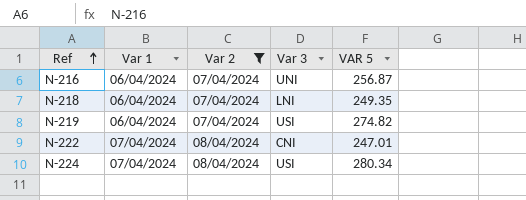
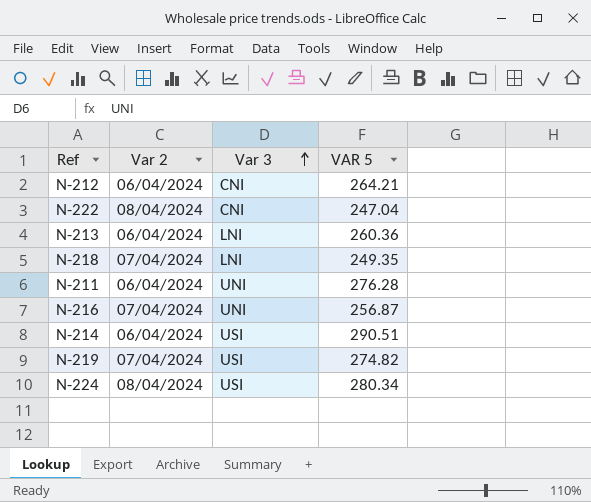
filter: Var 2 != 06/04/2024 -> none
row order: Ref ascending -> Var 3 ascending
column Var 1 | position: 2 -> none
N-222 | VAR 5: 247.01 -> 247.04

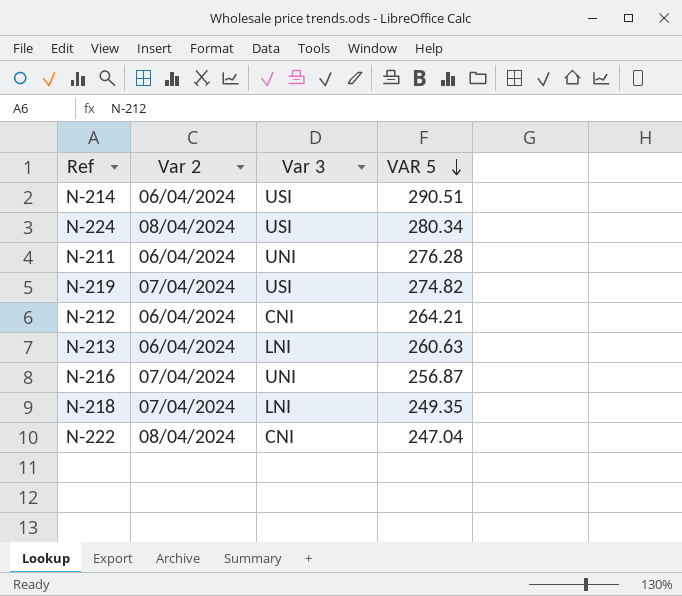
row order: Var 3 ascending -> VAR 5 descending
N-213 | VAR 5: 260.36 -> 260.63

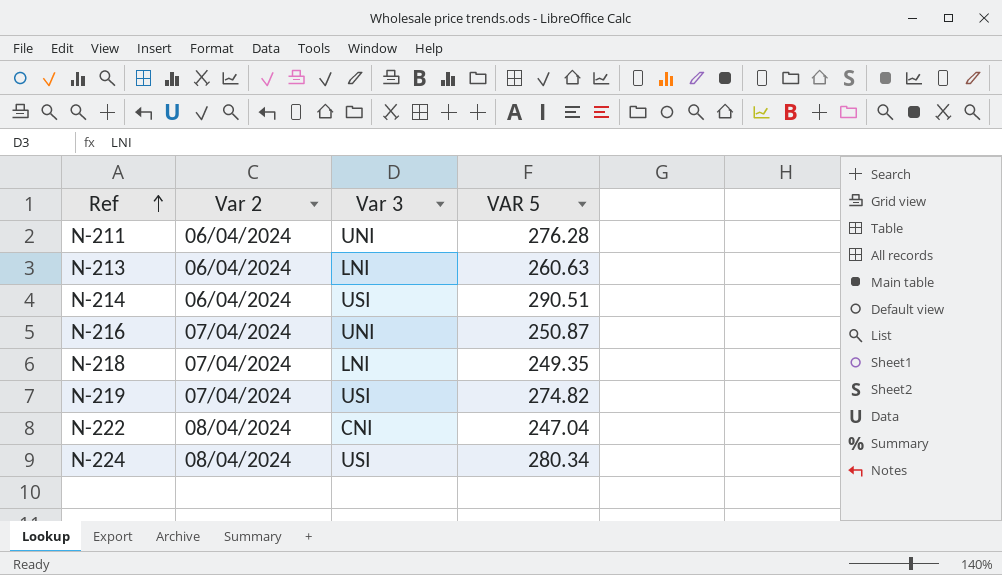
row order: VAR 5 descending -> Ref ascending
row N-212: 06/04/2024 | CNI | 264.21 -> none
N-216 | VAR 5: 256.87 -> 250.87

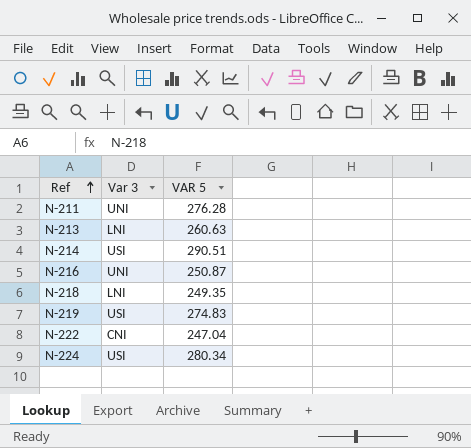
column Var 2 | position: 2 -> none
N-219 | VAR 5: 274.82 -> 274.83

